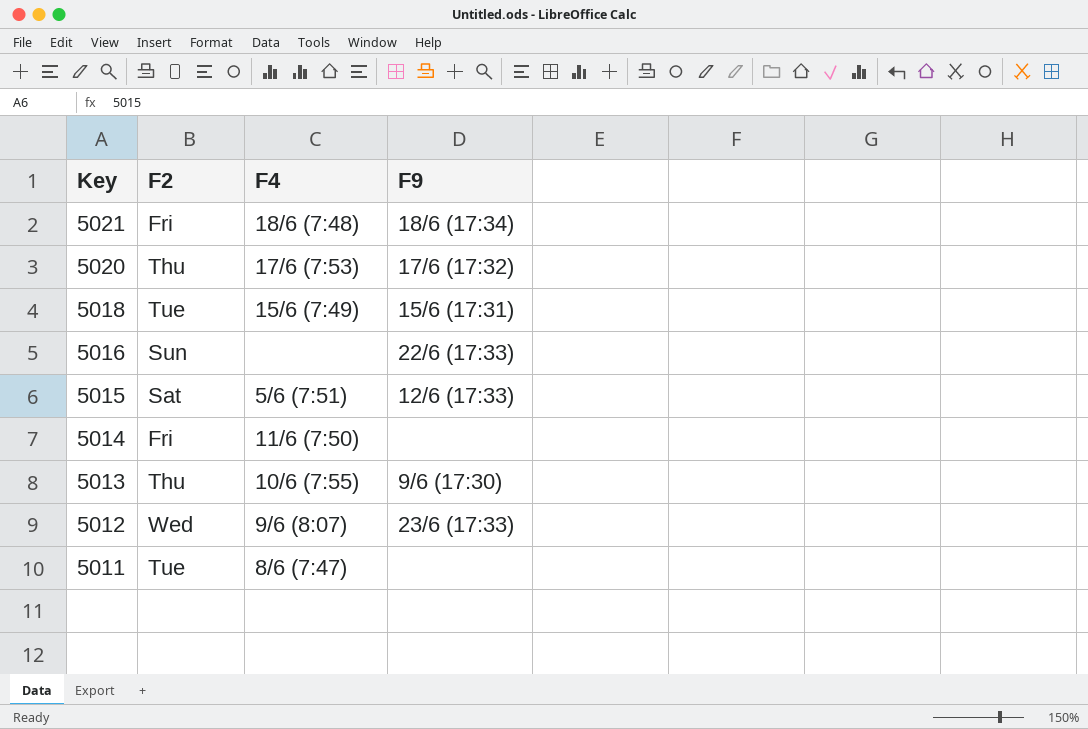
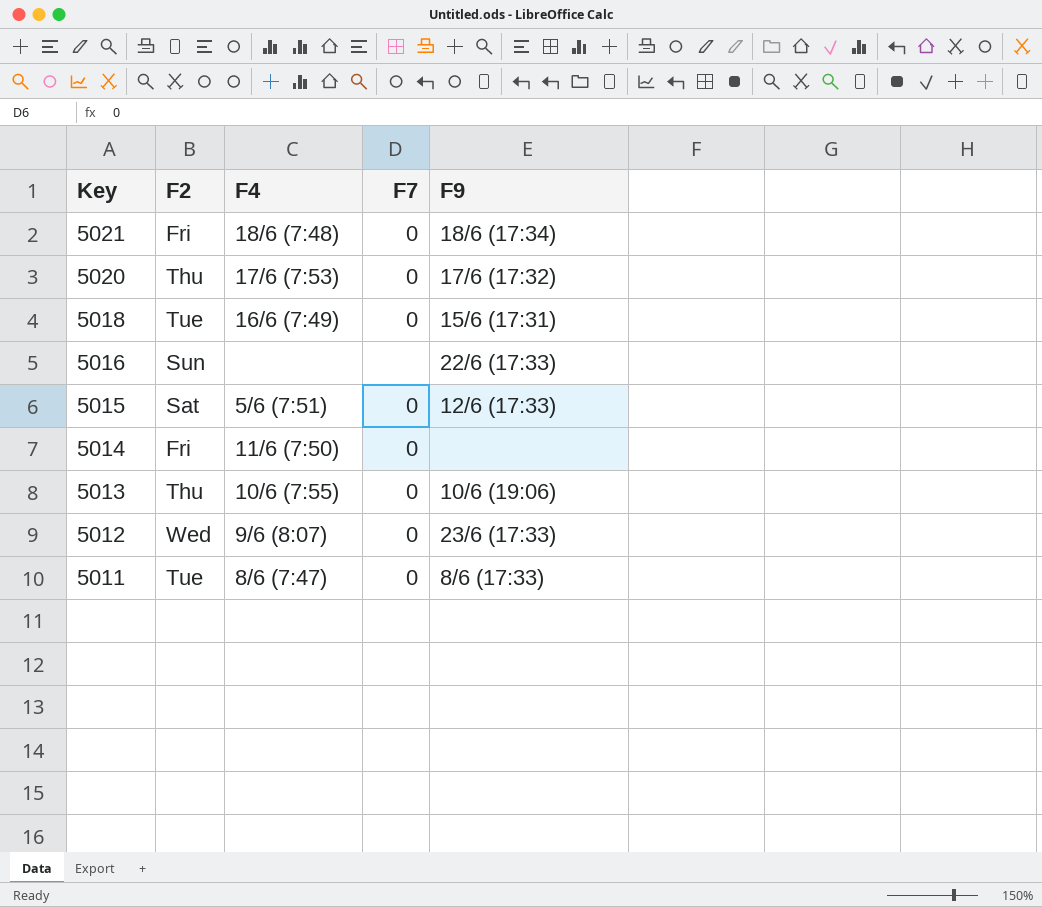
column F7 | position: none -> 4
5018 | F4: 15/6 (7:49) -> 16/6 (7:49)
5013 | F9: 9/6 (17:30) -> 10/6 (19:06)
5011 | F9: none -> 8/6 (17:33)

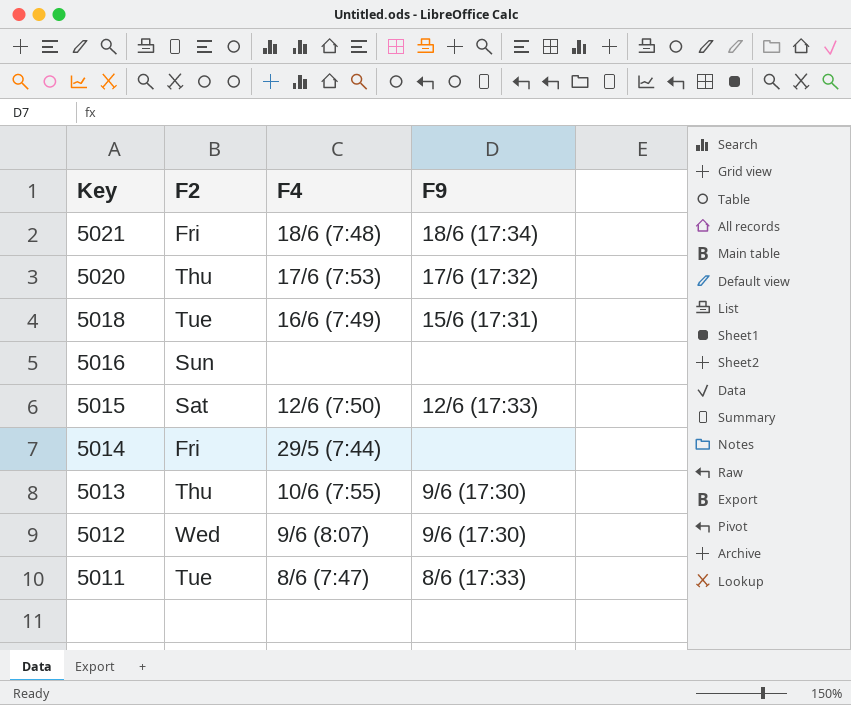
column F7 | position: 4 -> none
5016 | F9: 22/6 (17:33) -> none
5015 | F4: 5/6 (7:51) -> 12/6 (7:50)
5014 | F4: 11/6 (7:50) -> 29/5 (7:44)
5013 | F9: 10/6 (19:06) -> 9/6 (17:30)
5012 | F9: 23/6 (17:33) -> 9/6 (17:30)

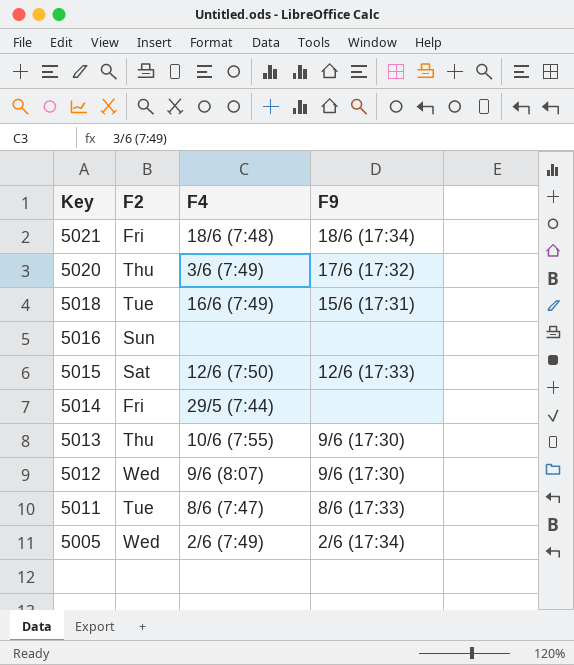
5020 | F4: 17/6 (7:53) -> 3/6 (7:49)
row 5005: none -> Wed | 2/6 (7:49) | 2/6 (17:34)

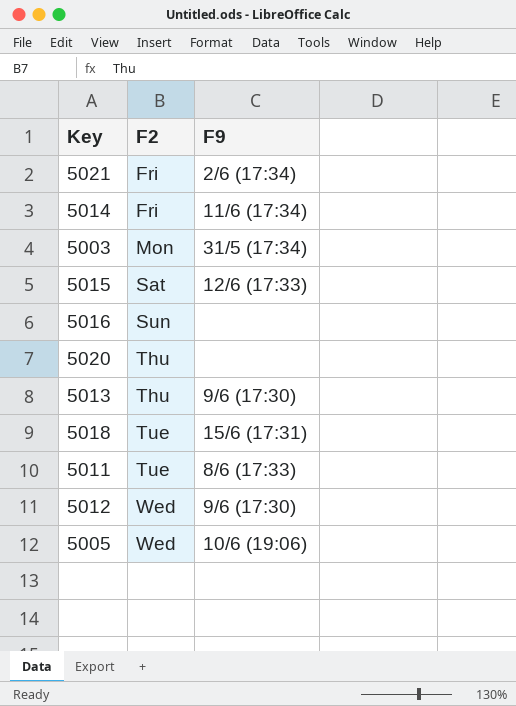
row order: Key descending -> F2 ascending
column F4 | position: 3 -> none
5021 | F9: 18/6 (17:34) -> 2/6 (17:34)
5014 | F9: none -> 11/6 (17:34)
row 5003: none -> Mon | 31/5 (17:34)
5020 | F9: 17/6 (17:32) -> none
5005 | F9: 2/6 (17:34) -> 10/6 (19:06)

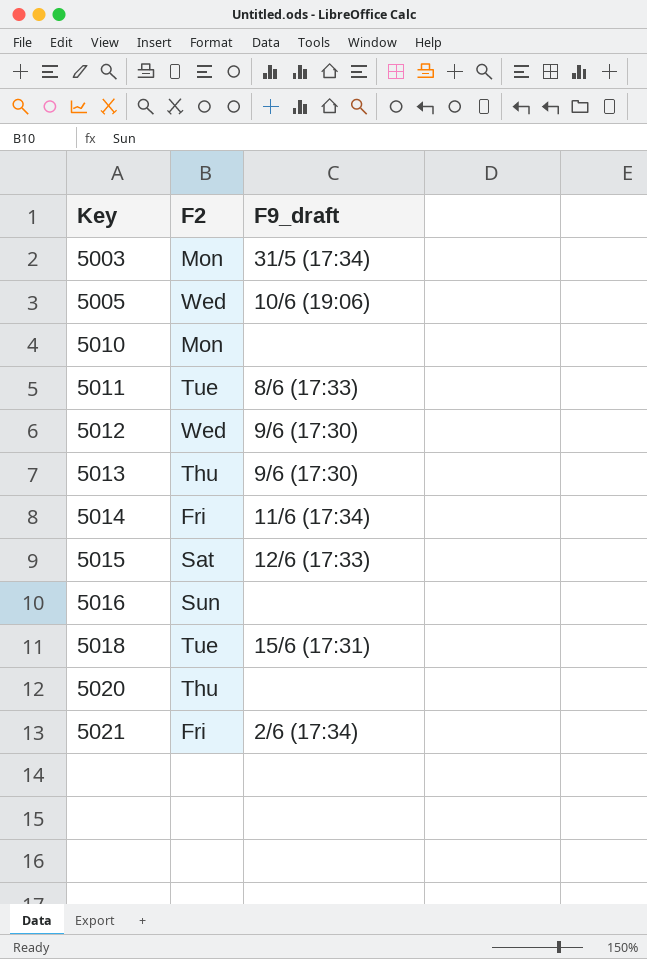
row order: F2 ascending -> Key ascending
column name: F9 -> F9_draft
row 5010: none -> Mon | none

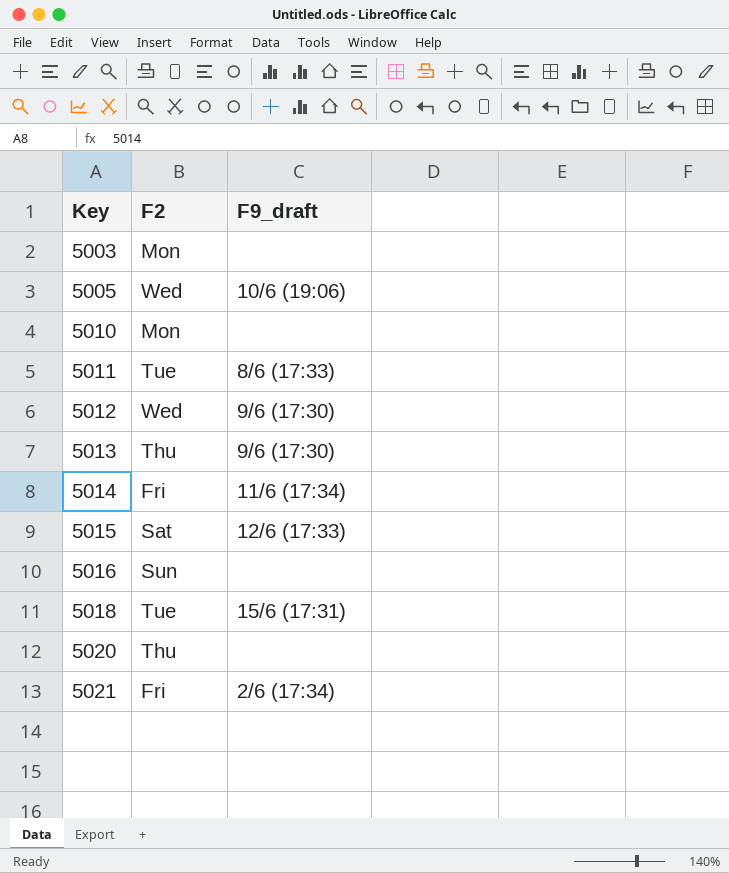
5003 | F9_draft: 31/5 (17:34) -> none

